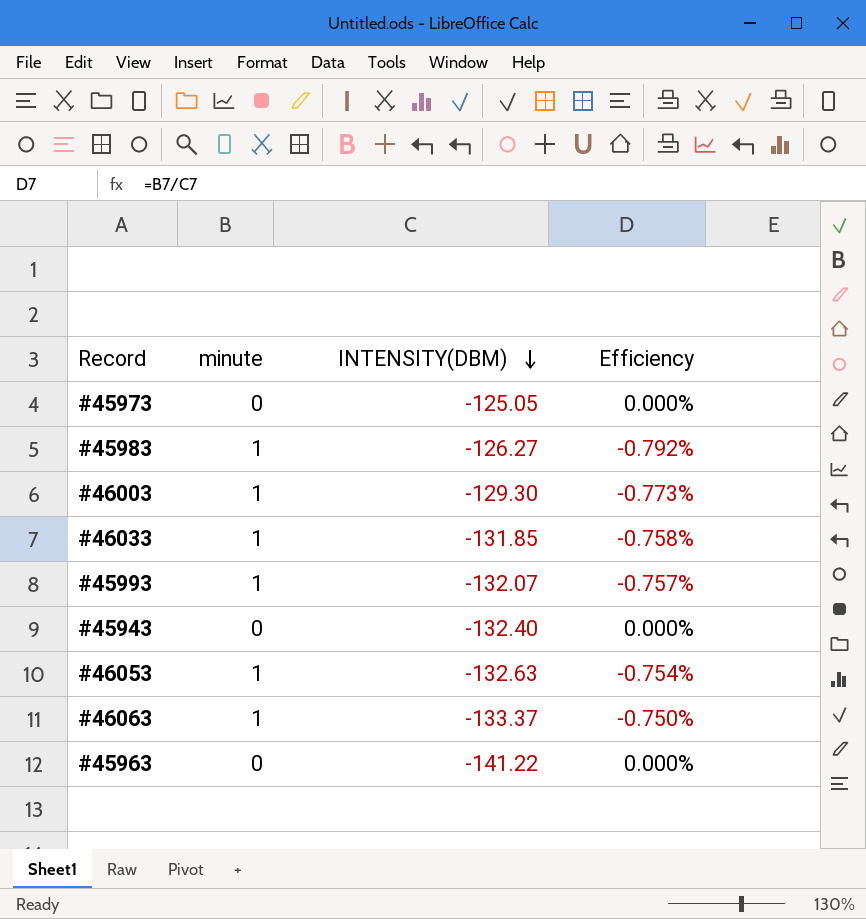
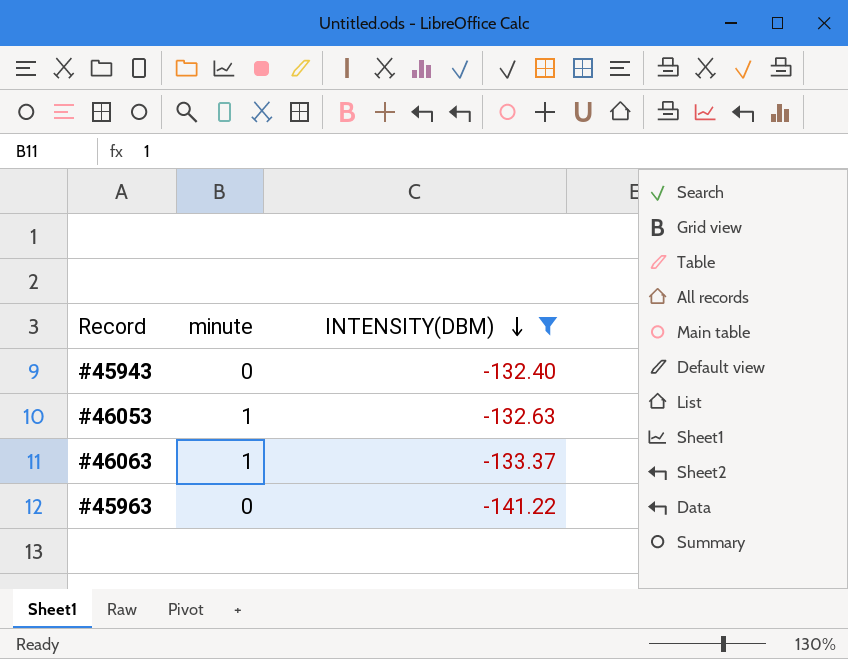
filter: none -> INTENSITY(DBM) <= -132.40
column Efficiency | formula: [minute] / [INTENSITY(DBM)] -> none

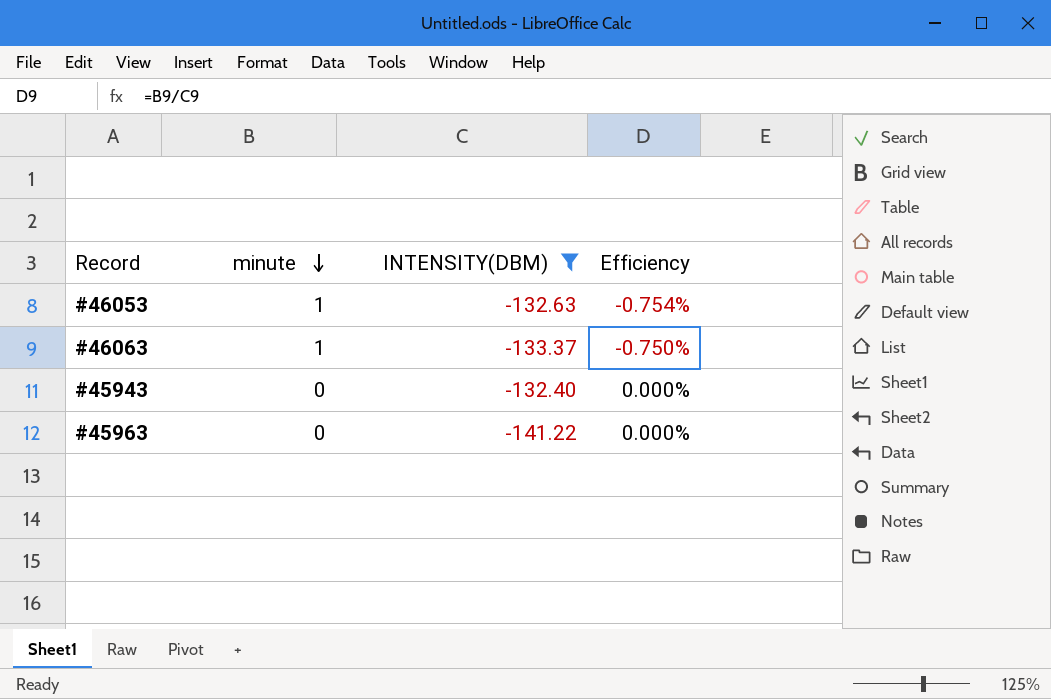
row order: INTENSITY(DBM) descending -> minute descending
column Efficiency | formula: none -> [minute] / [INTENSITY(DBM)]

